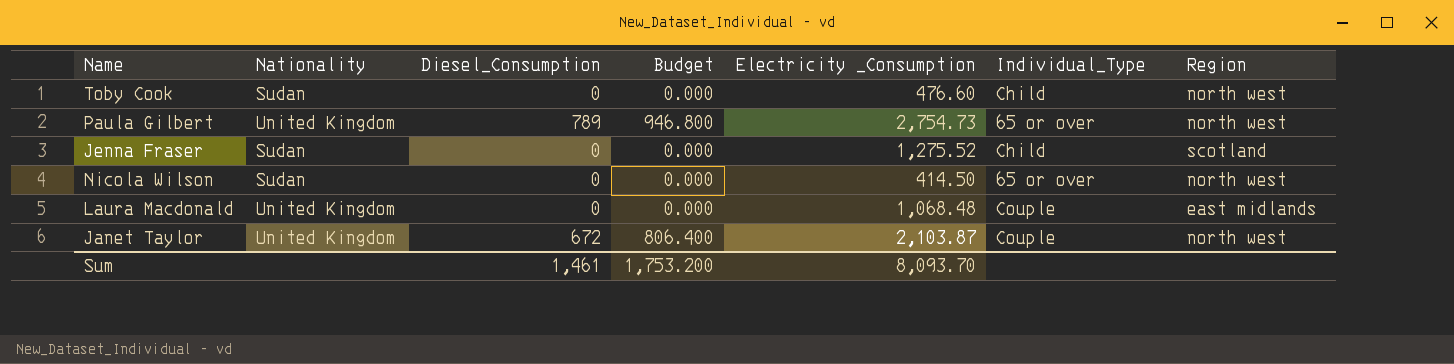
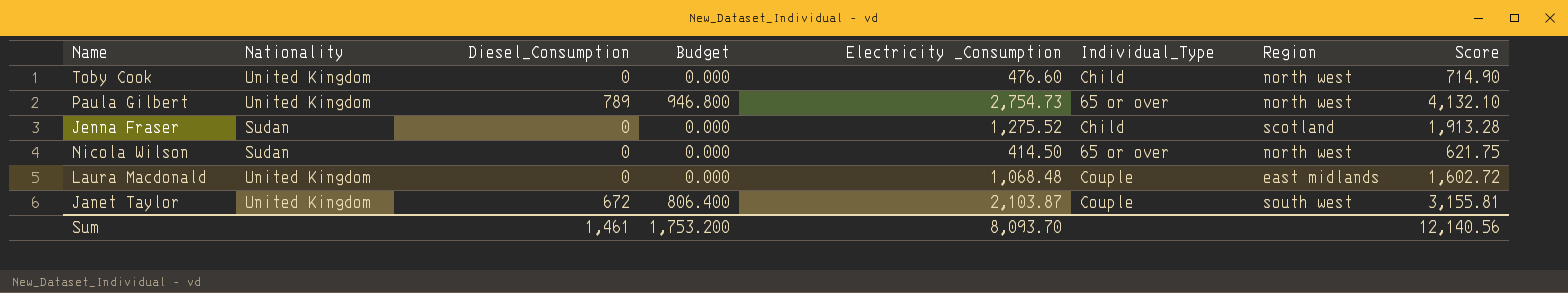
column Score | formula: none -> [Electricity _Consumption] * 1.5
Toby Cook | Nationality: Sudan -> United Kingdom
Janet Taylor | Region: north west -> south west

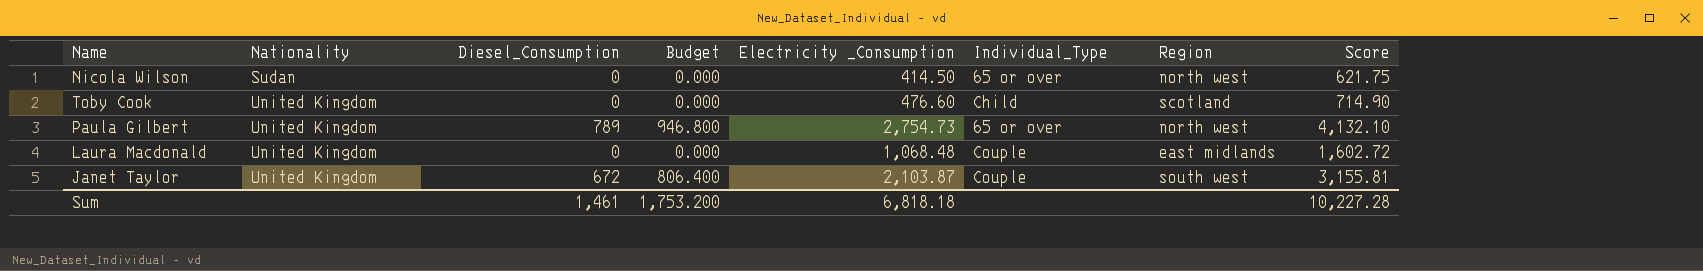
row order: none -> Nationality ascending
row Jenna Fraser: Sudan | 0 | 0.000 | 1,275.52 | Child | scotland | 1,913.28 -> none
Toby Cook | Region: north west -> scotland
Sum | Electricity _Consumption: 8,093.70 -> 6,818.18
Sum | Score: 12,140.56 -> 10,227.28

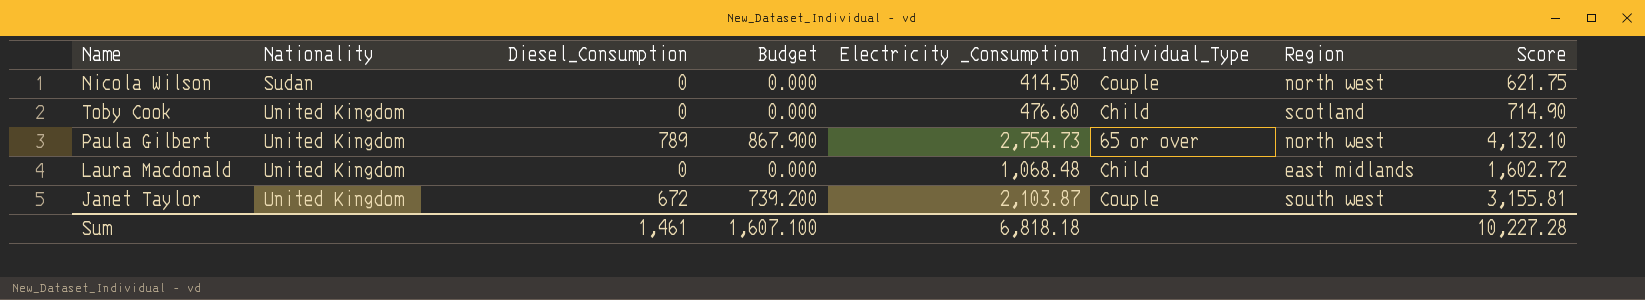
column Budget | formula: [Diesel_Consumption] * 1.2 -> [Diesel_Consumption] * 1.1
Nicola Wilson | Individual_Type: 65 or over -> Couple
Laura Macdonald | Individual_Type: Couple -> Child
Sum | Budget: 1,753.200 -> 1,607.100

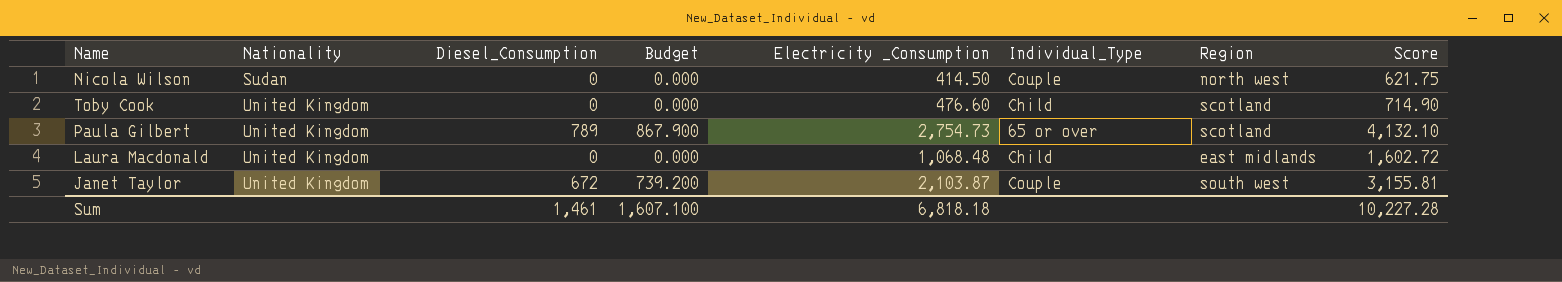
Paula Gilbert | Region: north west -> scotland

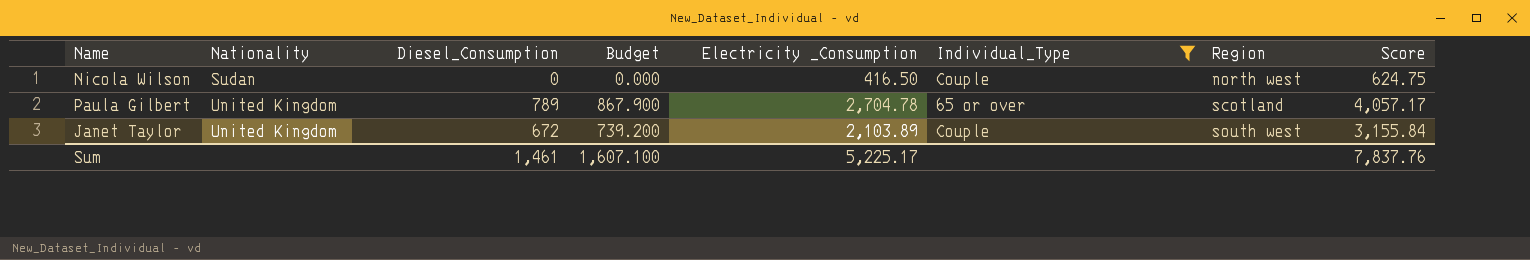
filter: none -> Individual_Type != Child
Nicola Wilson | Electricity _Consumption: 414.50 -> 416.50
Nicola Wilson | Score: 621.75 -> 624.75
Paula Gilbert | Electricity _Consumption: 2,754.73 -> 2,704.78
Paula Gilbert | Score: 4,132.10 -> 4,057.17
Janet Taylor | Electricity _Consumption: 2,103.87 -> 2,103.89
Janet Taylor | Score: 3,155.81 -> 3,155.84
Sum | Electricity _Consumption: 6,818.18 -> 5,225.17
Sum | Score: 10,227.28 -> 7,837.76

